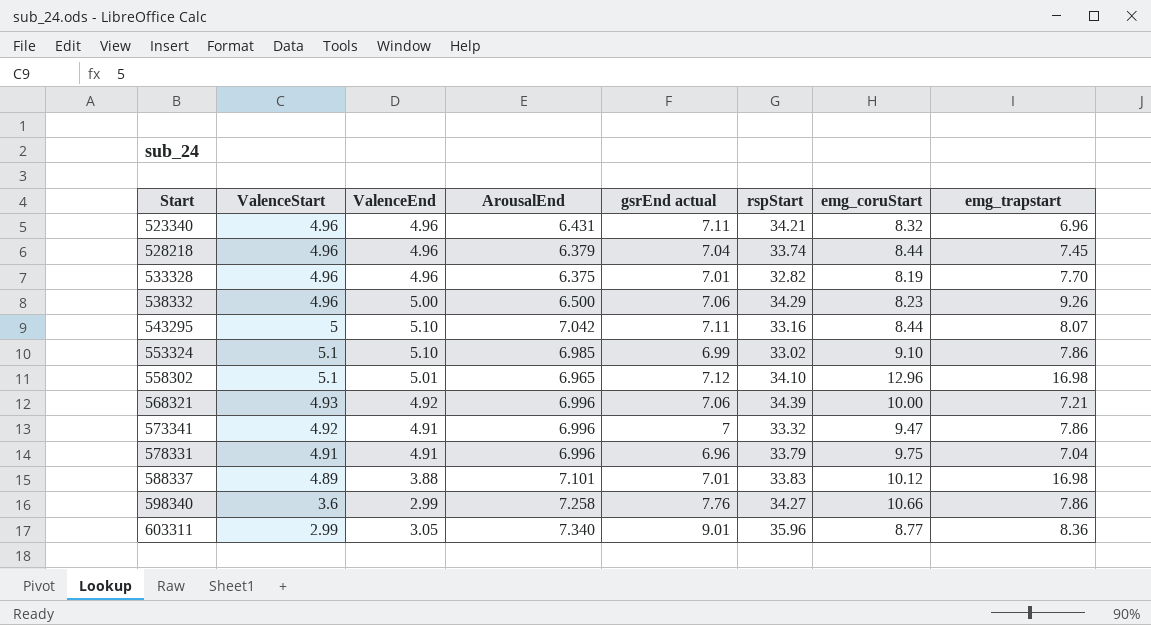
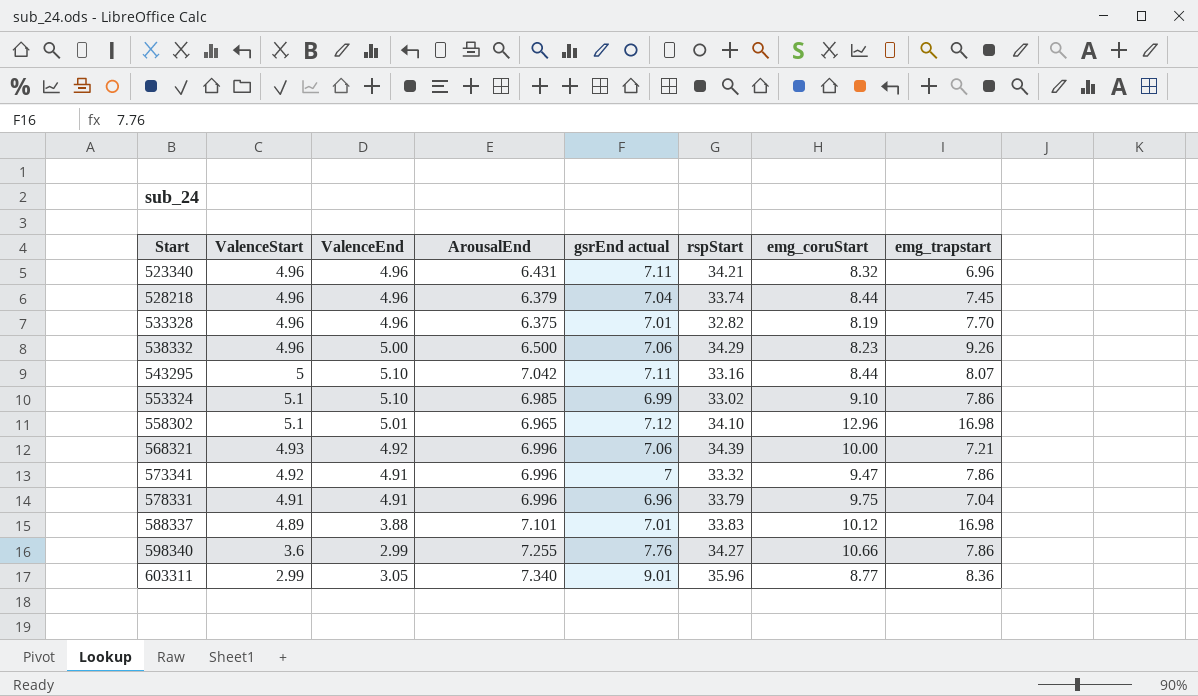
598340 | ArousalEnd: 7.258 -> 7.255

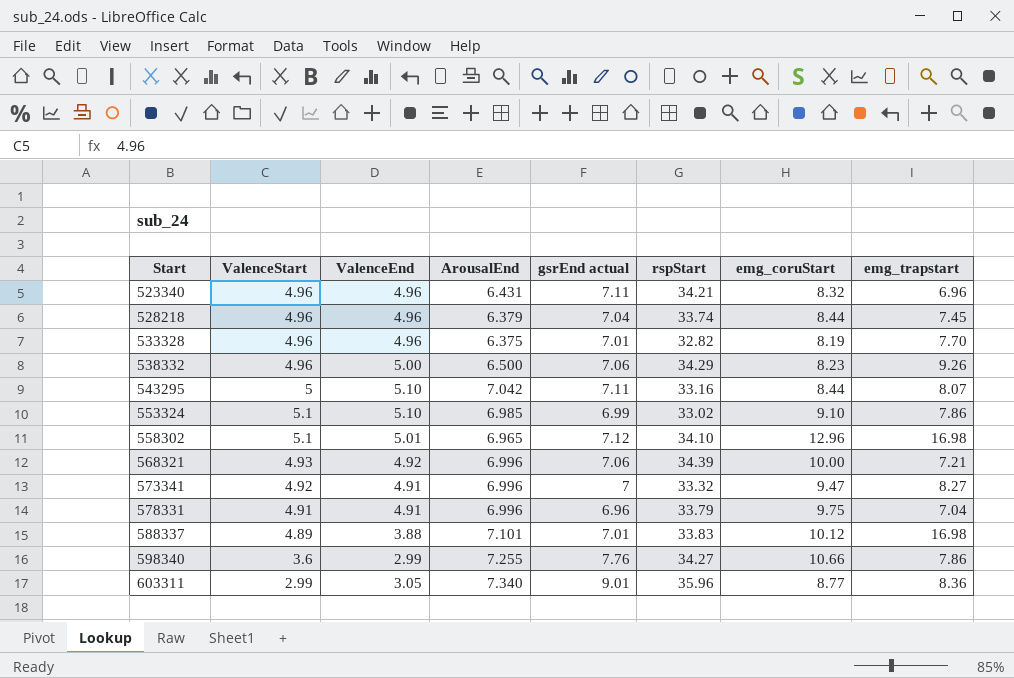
573341 | emg_trapstart: 7.86 -> 8.27

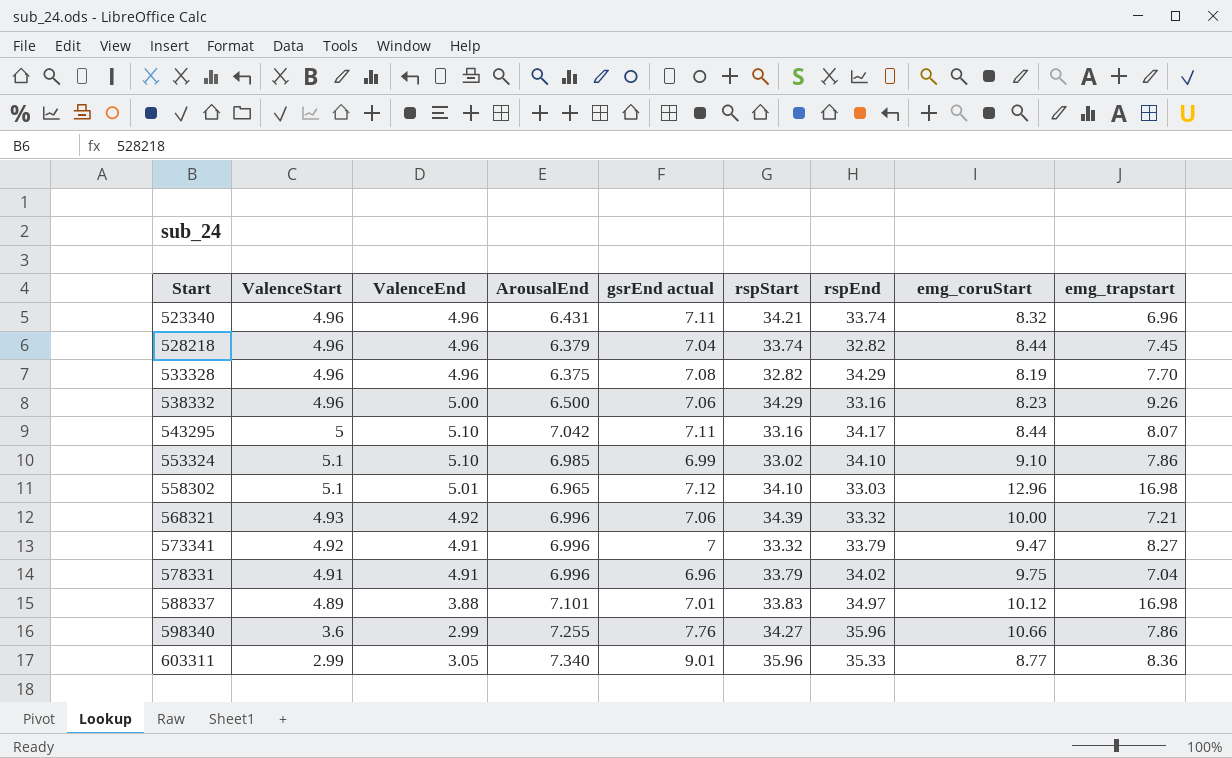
column rspEnd | position: none -> 7
533328 | gsrEnd actual: 7.01 -> 7.08

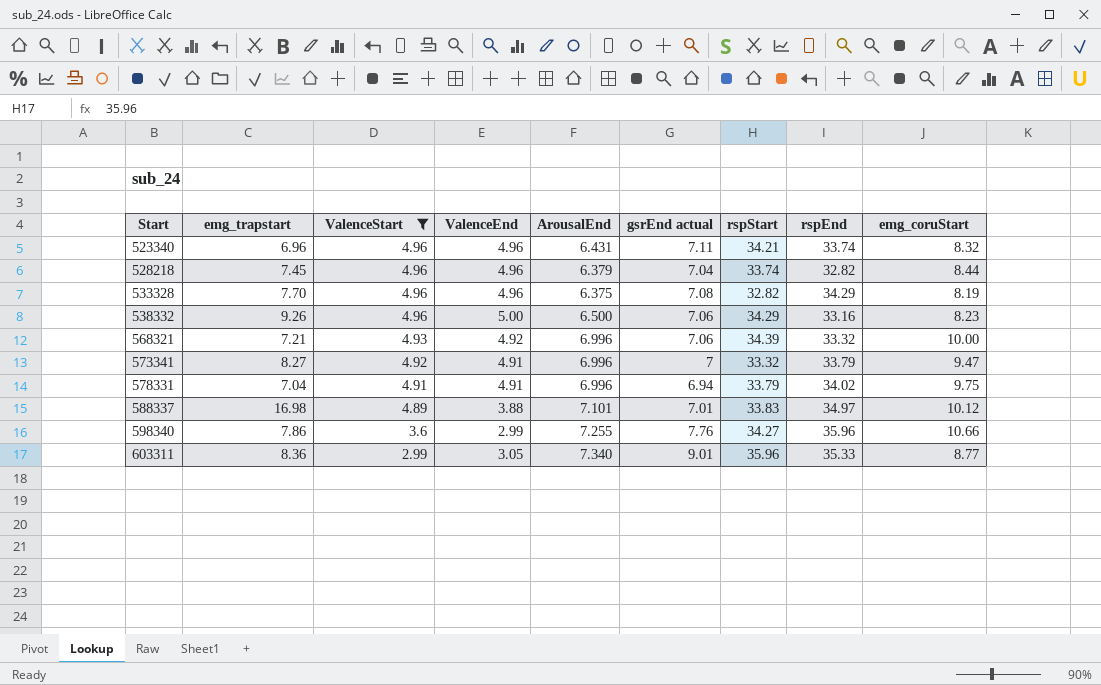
filter: none -> ValenceStart <= 4.96
column emg_trapstart | position: 9 -> 2
578331 | gsrEnd actual: 6.96 -> 6.94

